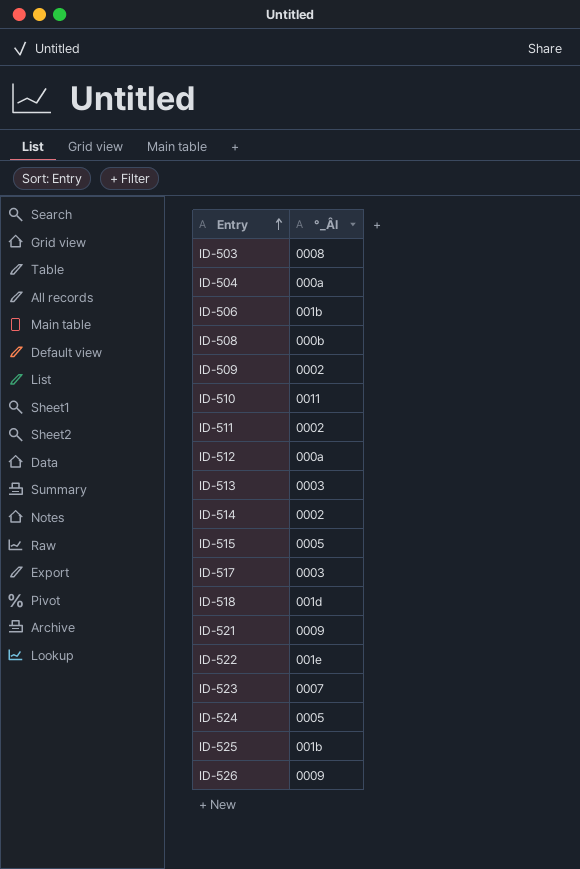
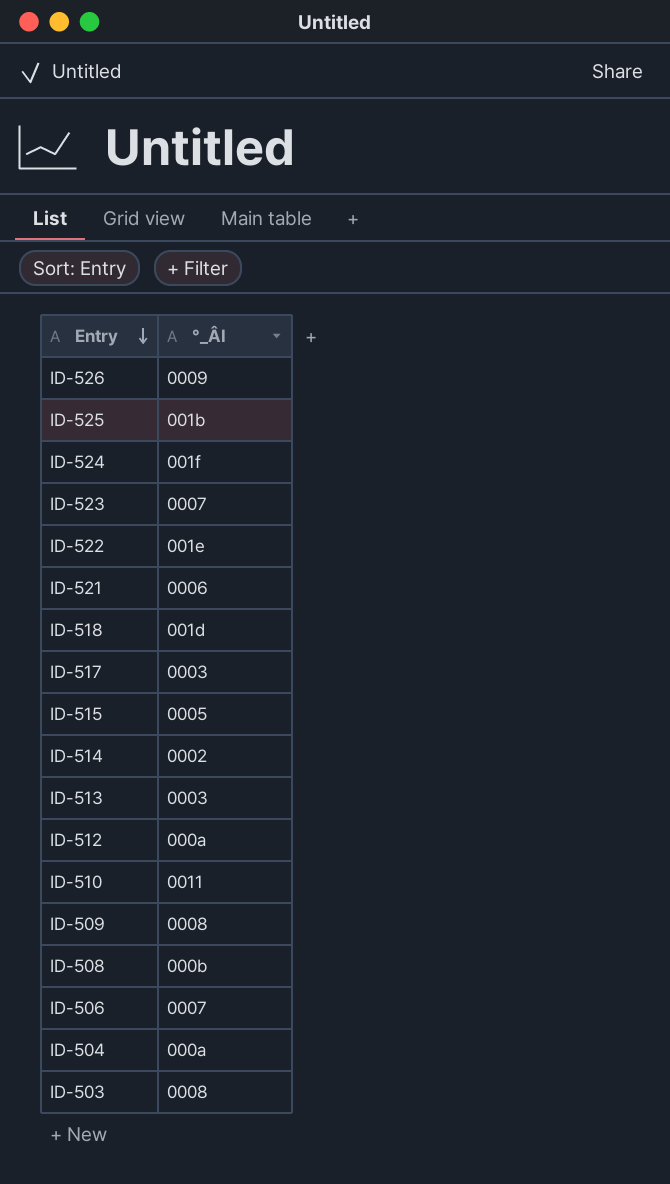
row order: Entry ascending -> Entry descending
row ID-511: 0002 -> none
ID-524 | °_ÂI: 0005 -> 001f
ID-521 | °_ÂI: 0009 -> 0006
ID-509 | °_ÂI: 0002 -> 0008
ID-506 | °_ÂI: 001b -> 0007

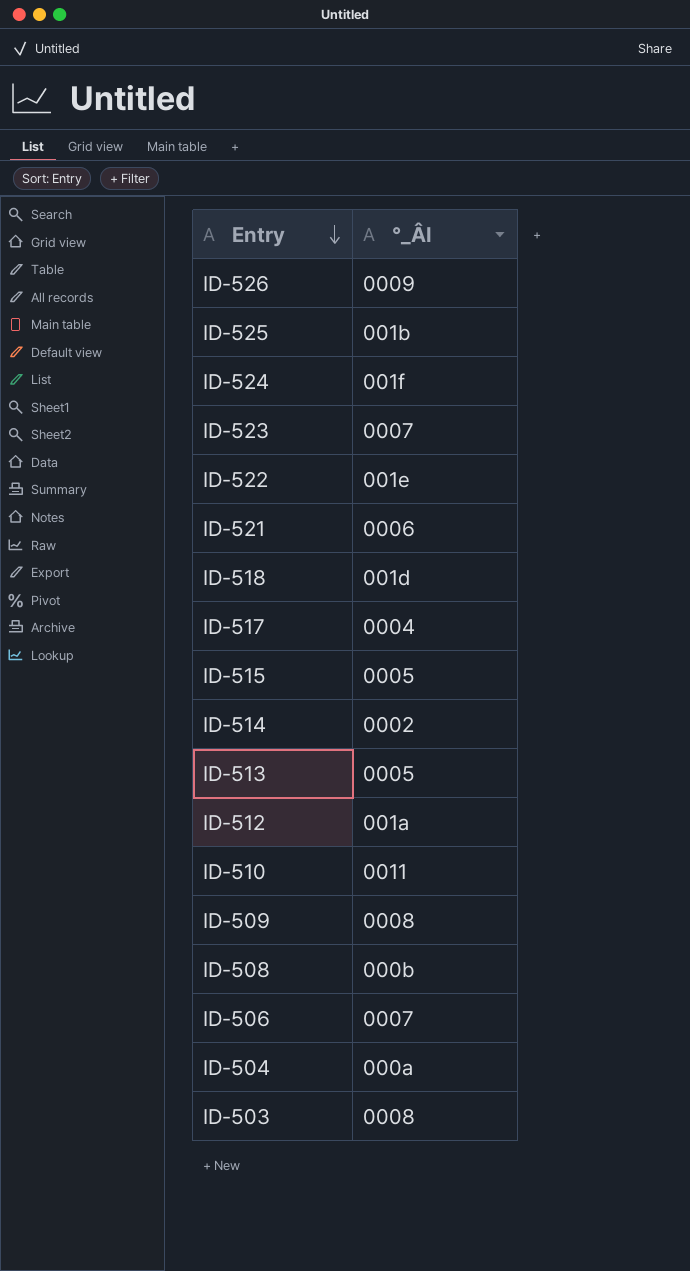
ID-517 | °_ÂI: 0003 -> 0004
ID-513 | °_ÂI: 0003 -> 0005
ID-512 | °_ÂI: 000a -> 001a

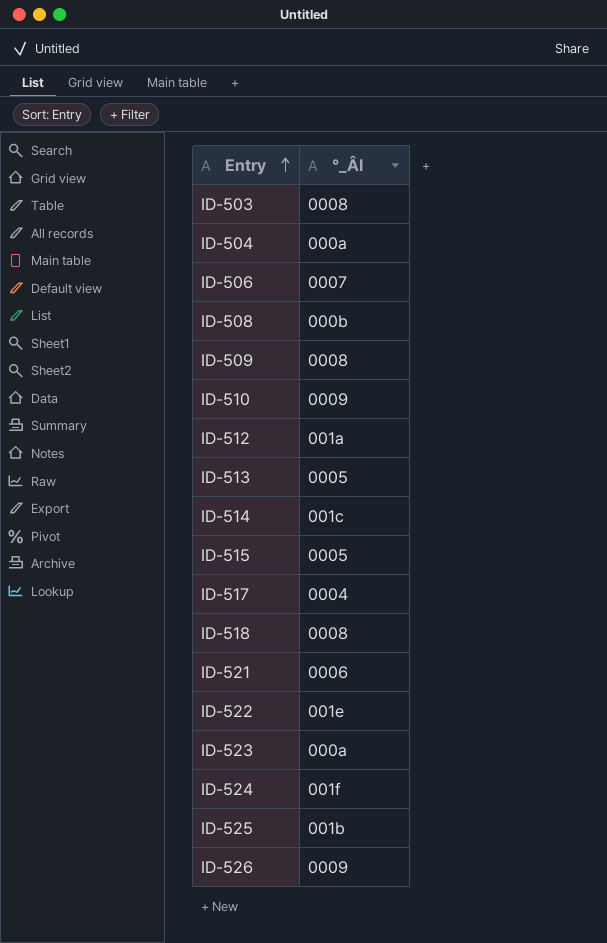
row order: Entry descending -> Entry ascending
ID-510 | °_ÂI: 0011 -> 0009
ID-514 | °_ÂI: 0002 -> 001c
ID-518 | °_ÂI: 001d -> 0008
ID-523 | °_ÂI: 0007 -> 000a

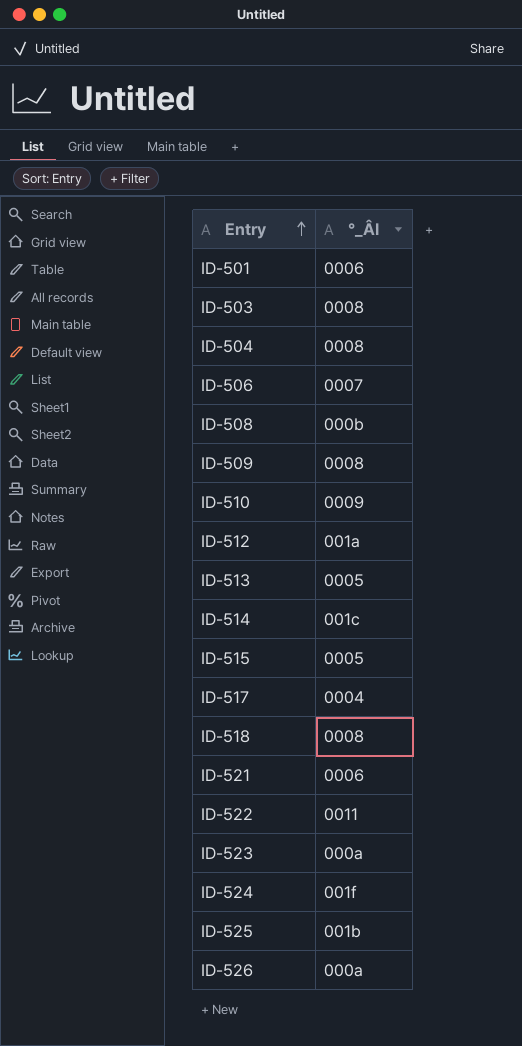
row ID-501: none -> 0006
ID-504 | °_ÂI: 000a -> 0008
ID-522 | °_ÂI: 001e -> 0011
ID-526 | °_ÂI: 0009 -> 000a

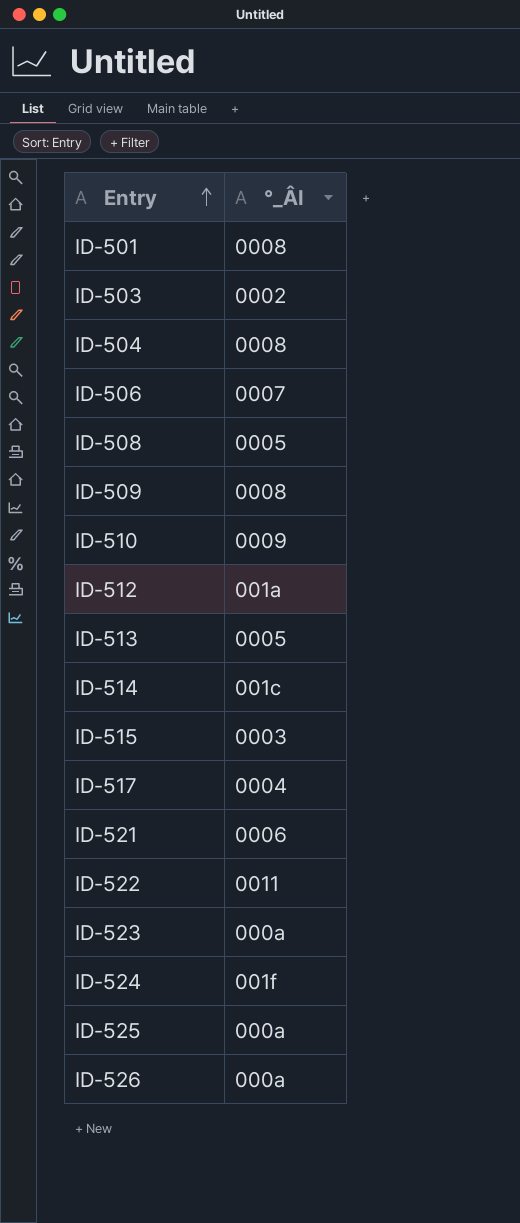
row ID-518: 0008 -> none
ID-501 | °_ÂI: 0006 -> 0008
ID-503 | °_ÂI: 0008 -> 0002
ID-508 | °_ÂI: 000b -> 0005
ID-515 | °_ÂI: 0005 -> 0003
ID-525 | °_ÂI: 001b -> 000a

